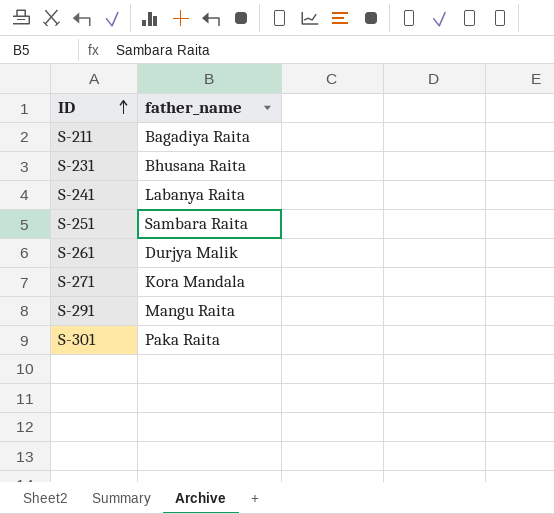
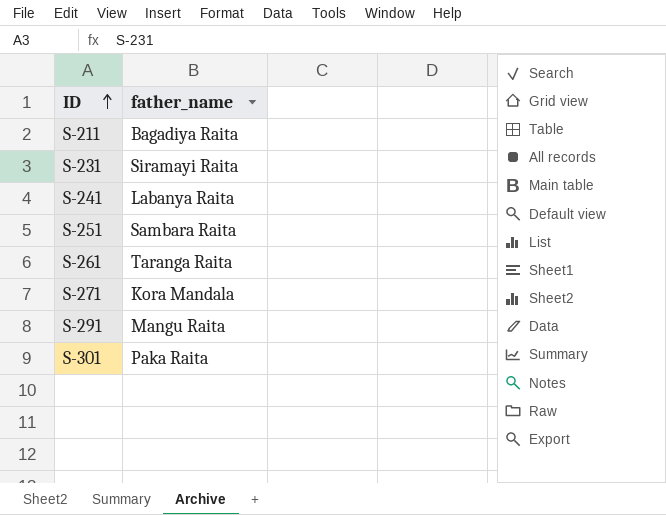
S-231 | father_name: Bhusana Raita -> Siramayi Raita
S-261 | father_name: Durjya Malik -> Taranga Raita

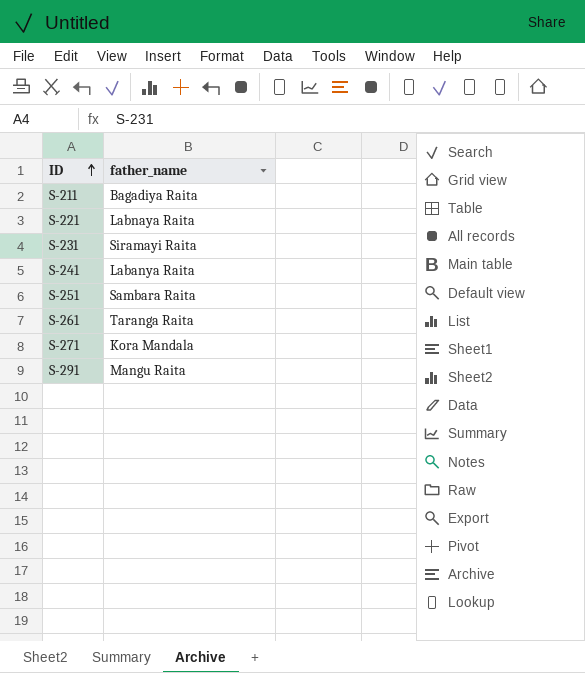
row S-301: Paka Raita -> none
row S-221: none -> Labnaya Raita

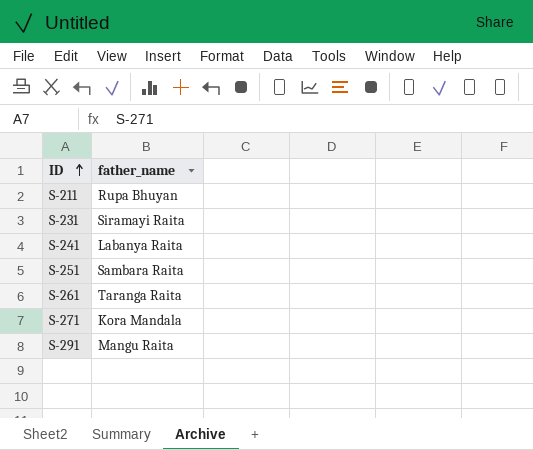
row S-221: Labnaya Raita -> none
S-211 | father_name: Bagadiya Raita -> Rupa Bhuyan

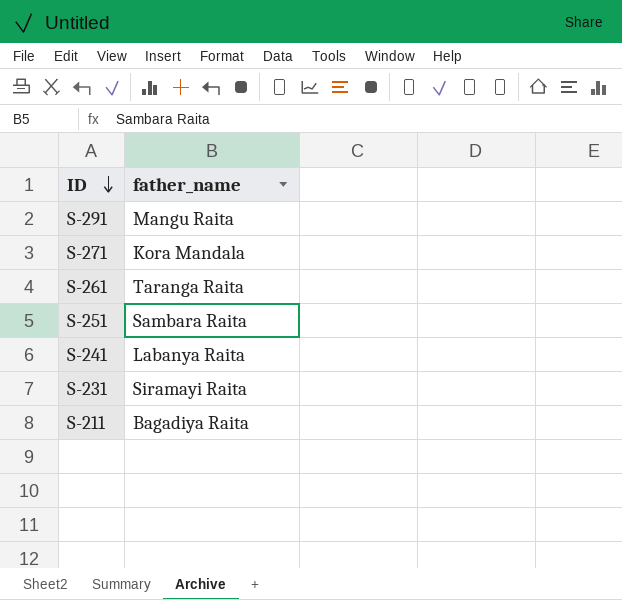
row order: ID ascending -> ID descending
S-211 | father_name: Rupa Bhuyan -> Bagadiya Raita

